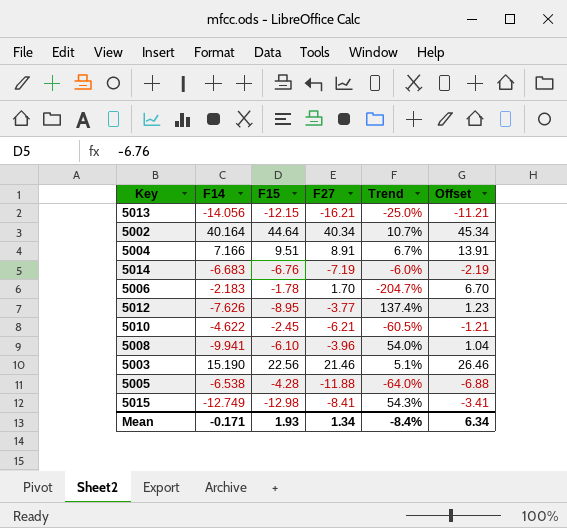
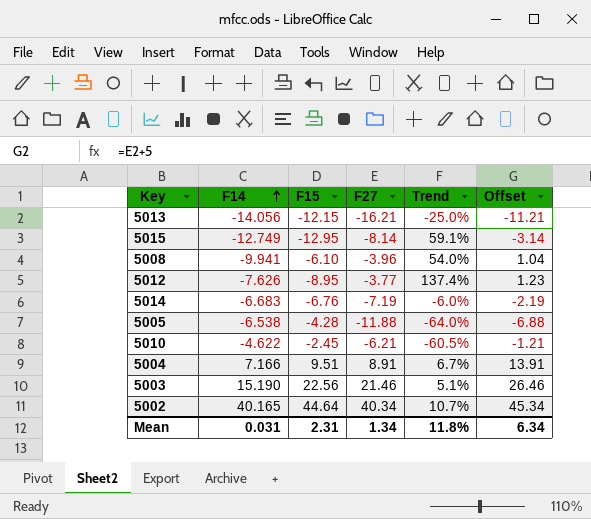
row order: none -> F14 ascending
row 5006: -2.183 | -1.78 | 1.70 | -204.7% | 6.70 -> none
5015 | F15: -12.98 -> -12.95
5015 | F27: -8.41 -> -8.14
5015 | Trend: 54.3% -> 59.1%
5015 | Offset: -3.41 -> -3.14
5002 | F14: 40.164 -> 40.165
Mean | F14: -0.171 -> 0.031
Mean | F15: 1.93 -> 2.31
Mean | Trend: -8.4% -> 11.8%

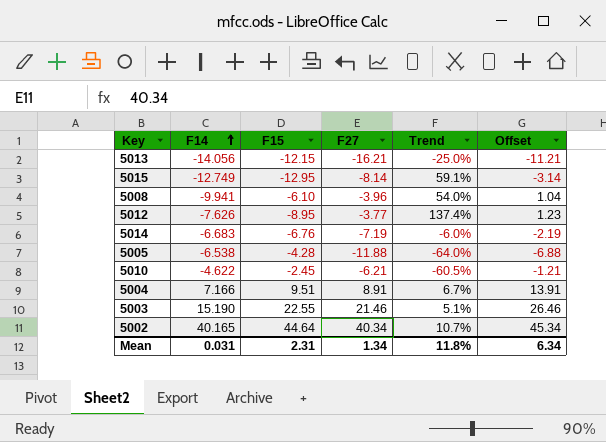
5003 | F15: 22.56 -> 22.55

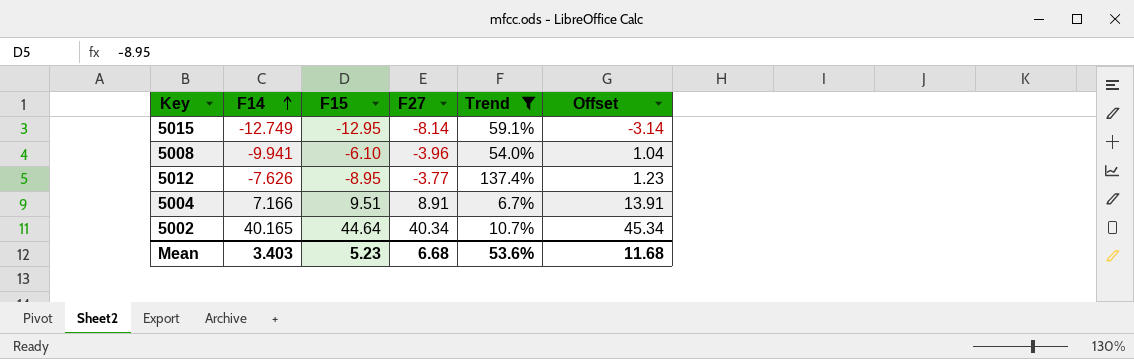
filter: none -> Trend >= 6.7%
Mean | F14: 0.031 -> 3.403
Mean | F15: 2.31 -> 5.23
Mean | F27: 1.34 -> 6.68
Mean | Trend: 11.8% -> 53.6%
Mean | Offset: 6.34 -> 11.68

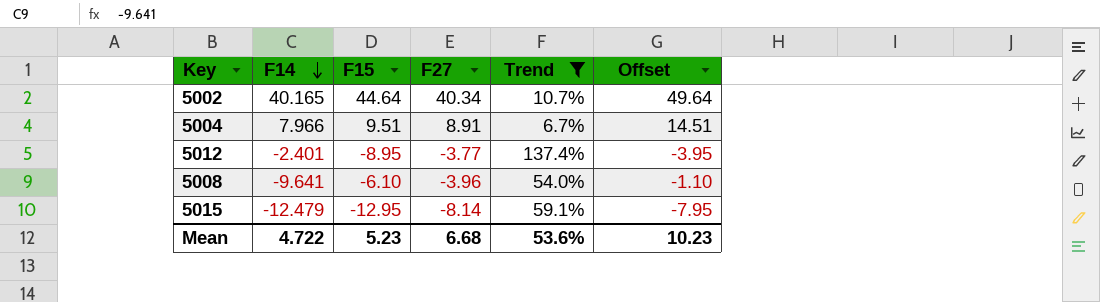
row order: F14 ascending -> F14 descending
column Offset | formula: [F27] + 5 -> [F15] + 5
5004 | F14: 7.166 -> 7.966
5012 | F14: -7.626 -> -2.401
5008 | F14: -9.941 -> -9.641
5015 | F14: -12.749 -> -12.479
Mean | F14: 3.403 -> 4.722
Mean | Offset: 11.68 -> 10.23

